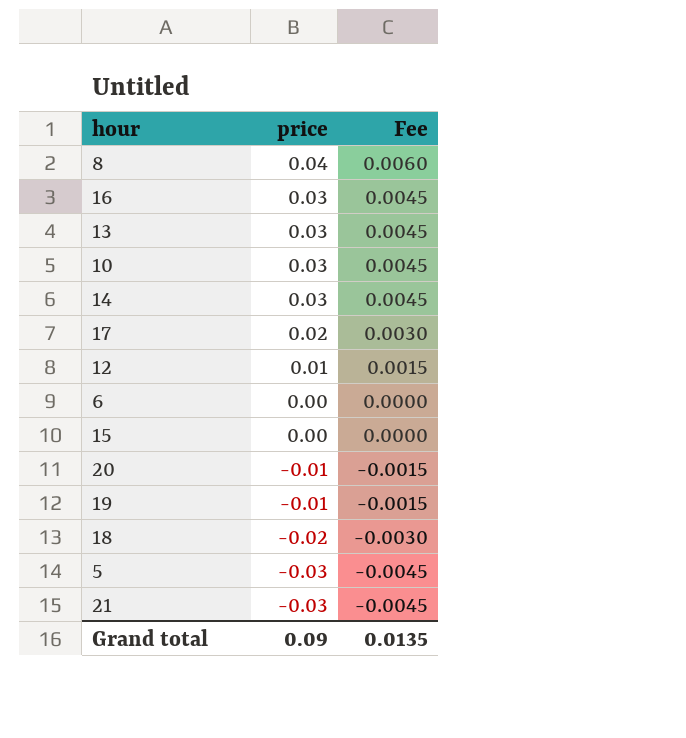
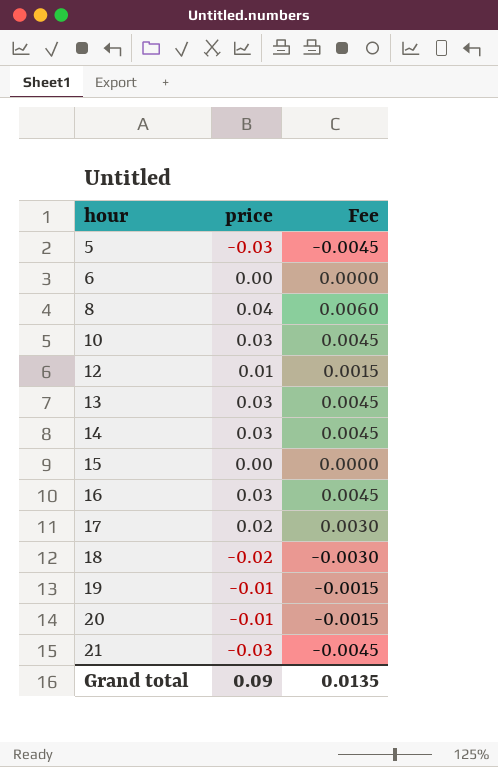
row order: price descending -> hour ascending

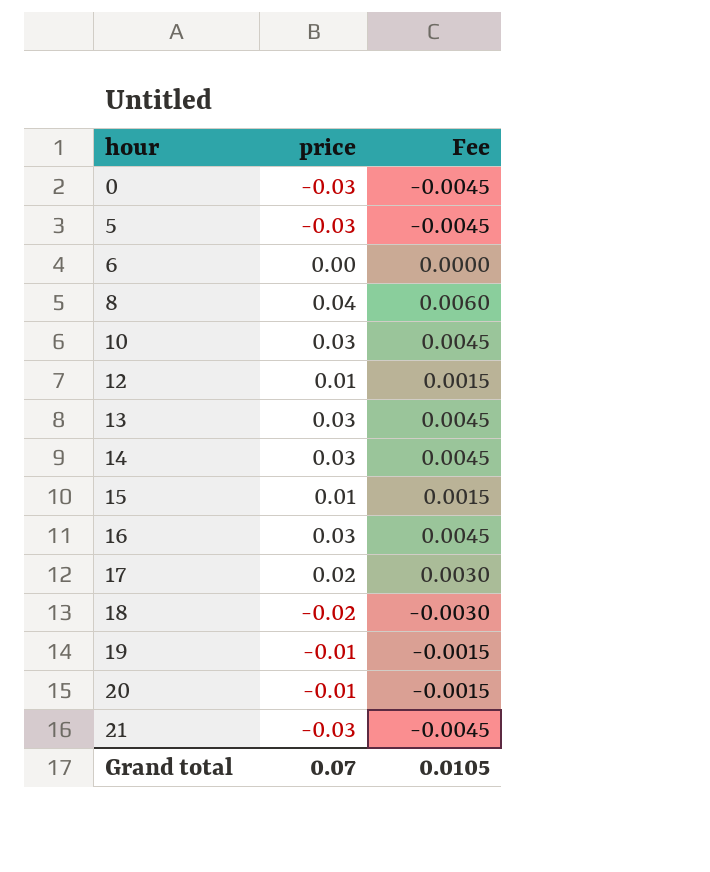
row 0: none -> -0.03 | -0.0045
15 | price: 0.00 -> 0.01
15 | Fee: 0.0000 -> 0.0015
Grand total | price: 0.09 -> 0.07
Grand total | Fee: 0.0135 -> 0.0105

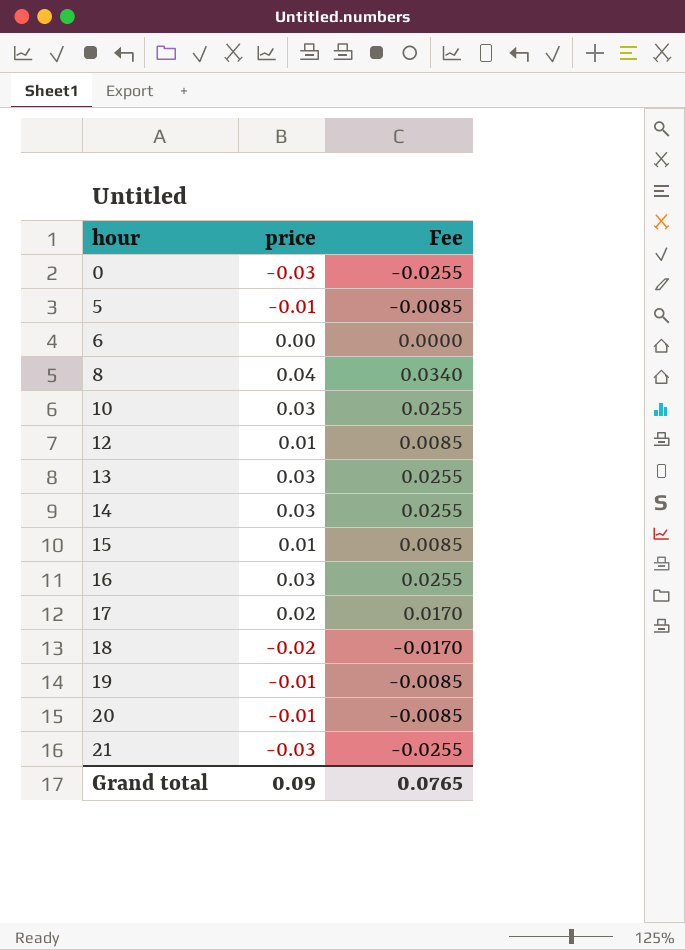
column Fee | formula: [price] * 0.15 -> [price] * 0.85
5 | price: -0.03 -> -0.01
Grand total | price: 0.07 -> 0.09
Grand total | Fee: 0.0105 -> 0.0765

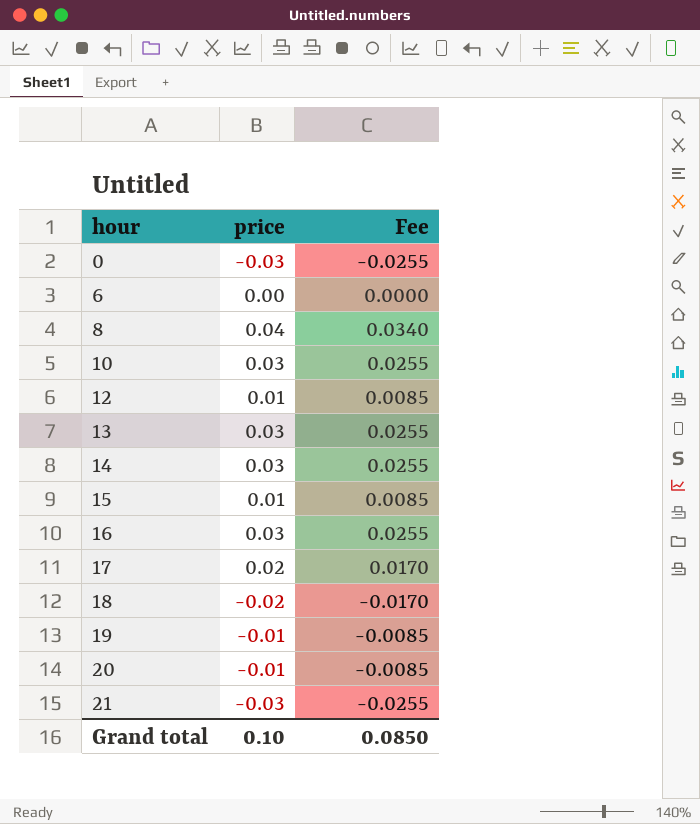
row 5: -0.01 | -0.0085 -> none
Grand total | price: 0.09 -> 0.10
Grand total | Fee: 0.0765 -> 0.0850

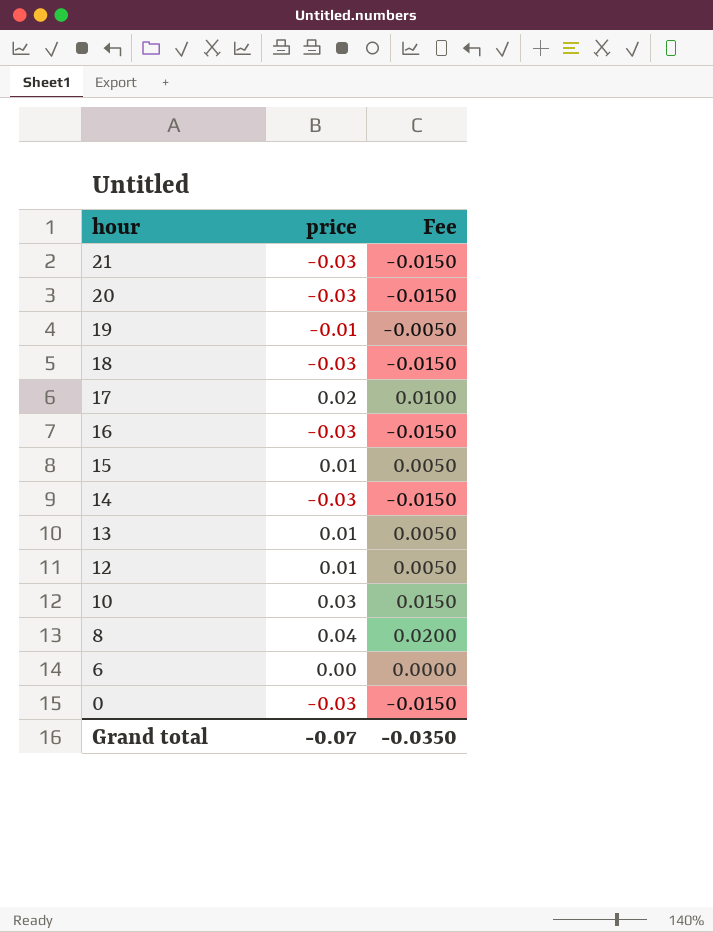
row order: hour ascending -> hour descending
column Fee | formula: [price] * 0.85 -> [price] * 0.5
20 | price: -0.01 -> -0.03
18 | price: -0.02 -> -0.03
16 | price: 0.03 -> -0.03
14 | price: 0.03 -> -0.03
13 | price: 0.03 -> 0.01
Grand total | price: 0.10 -> -0.07
Grand total | Fee: 0.0850 -> -0.0350

